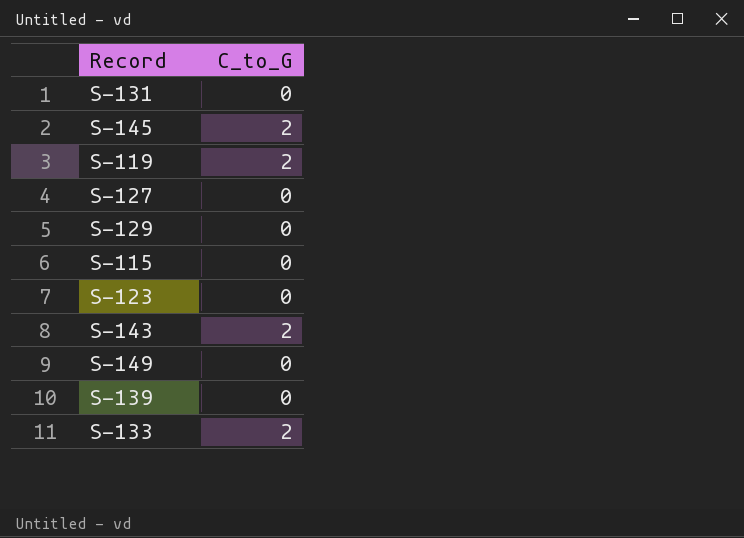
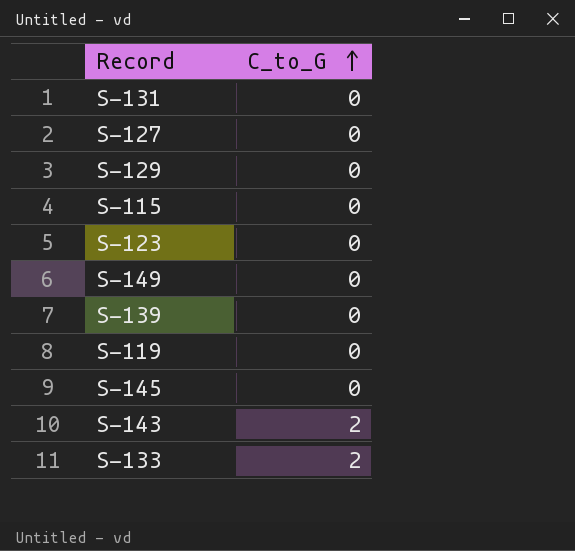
row order: none -> C_to_G ascending
S-119 | C_to_G: 2 -> 0
S-145 | C_to_G: 2 -> 0

